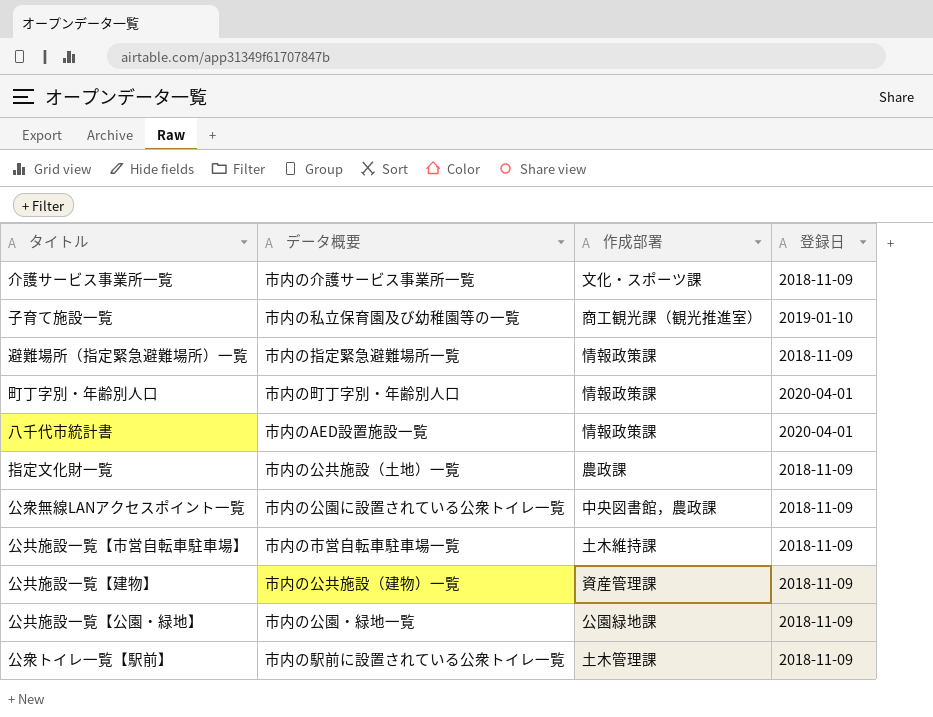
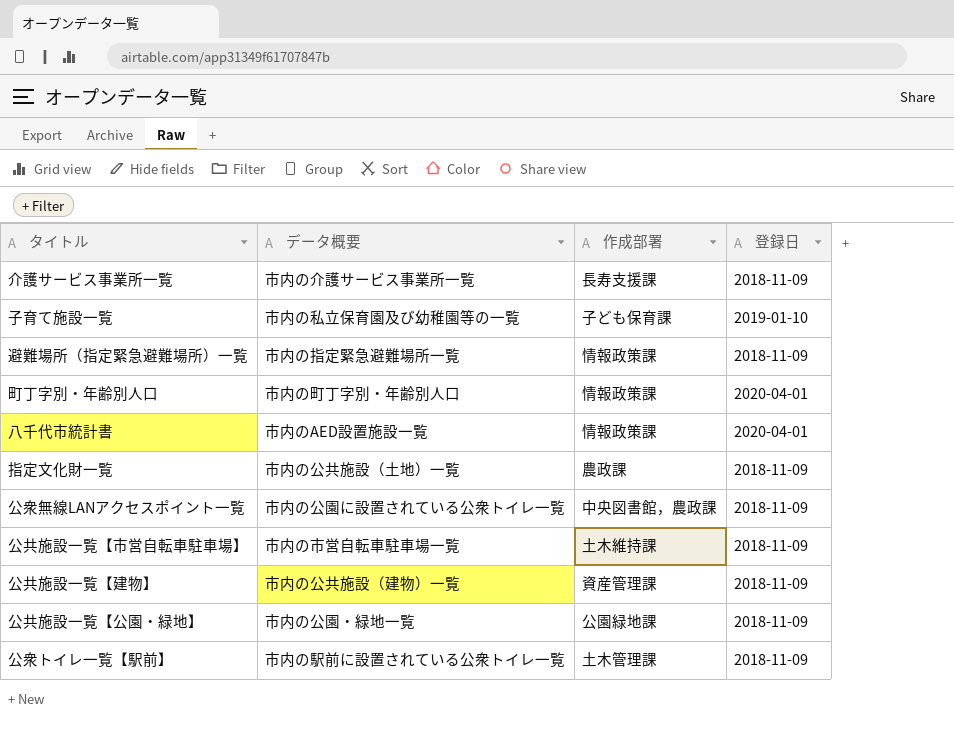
介護サービス事業所一覧 | 作成部署: 文化・スポーツ課 -> 長寿支援課
子育て施設一覧 | 作成部署: 商工観光課（観光推進室） -> 子ども保育課

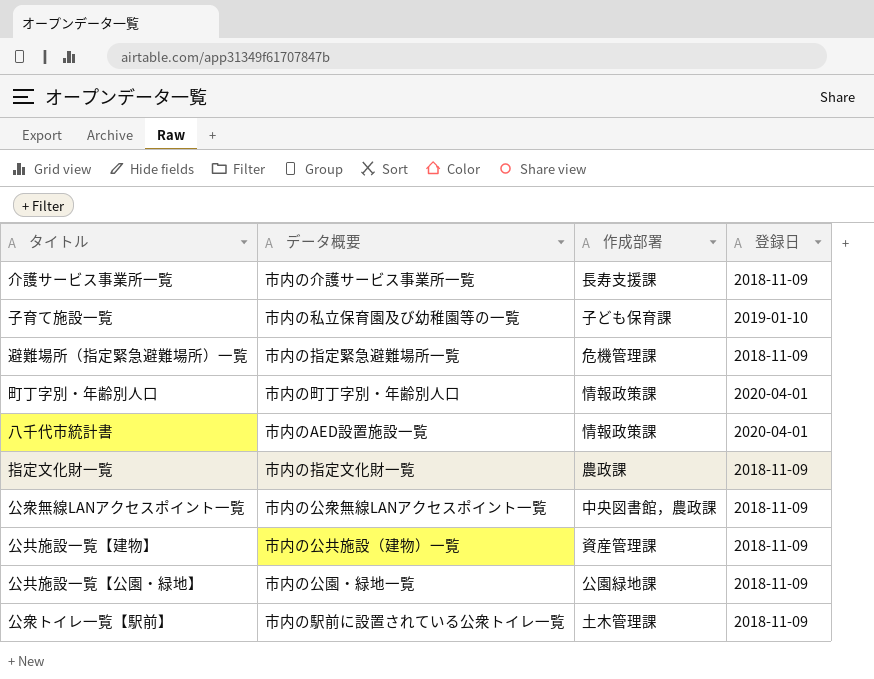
row 公共施設一覧【市営自転車駐車場】: 市内の市営自転車駐車場一覧 | 土木維持課 | 2018-11-09 -> none
避難場所（指定緊急避難場所）一覧 | 作成部署: 情報政策課 -> 危機管理課
指定文化財一覧 | データ概要: 市内の公共施設（土地）一覧 -> 市内の指定文化財一覧
公衆無線LANアクセスポイント一覧 | データ概要: 市内の公園に設置されている公衆トイレ一覧 -> 市内の公衆無線LANアクセスポイント一覧

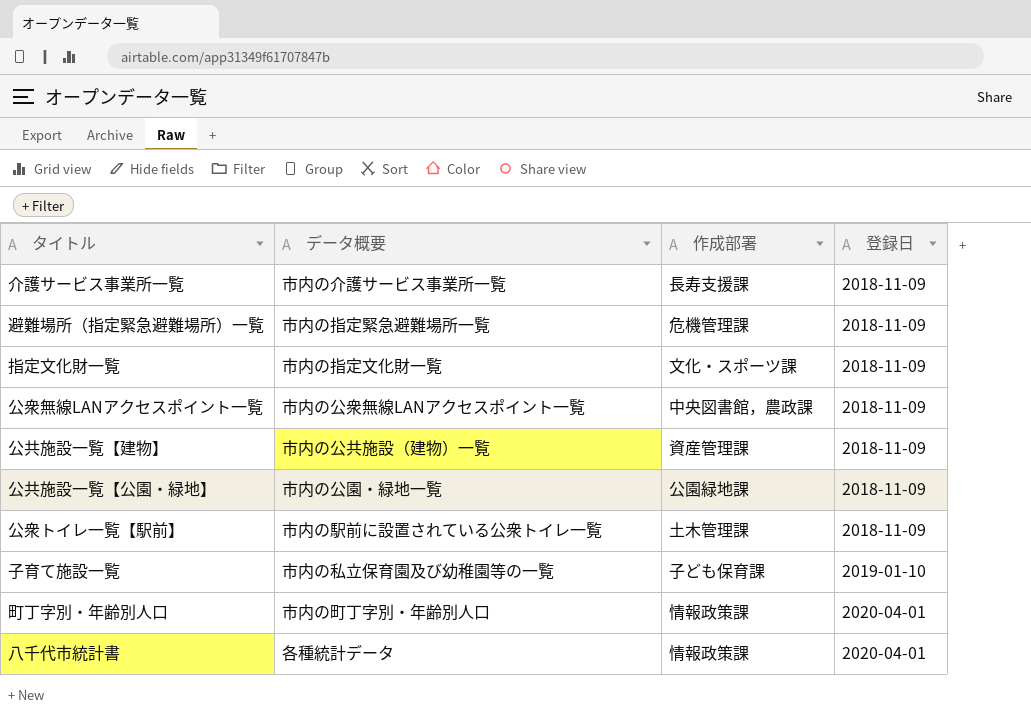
row order: none -> 登録日 ascending
指定文化財一覧 | 作成部署: 農政課 -> 文化・スポーツ課
八千代市統計書 | データ概要: 市内のAED設置施設一覧 -> 各種統計データ

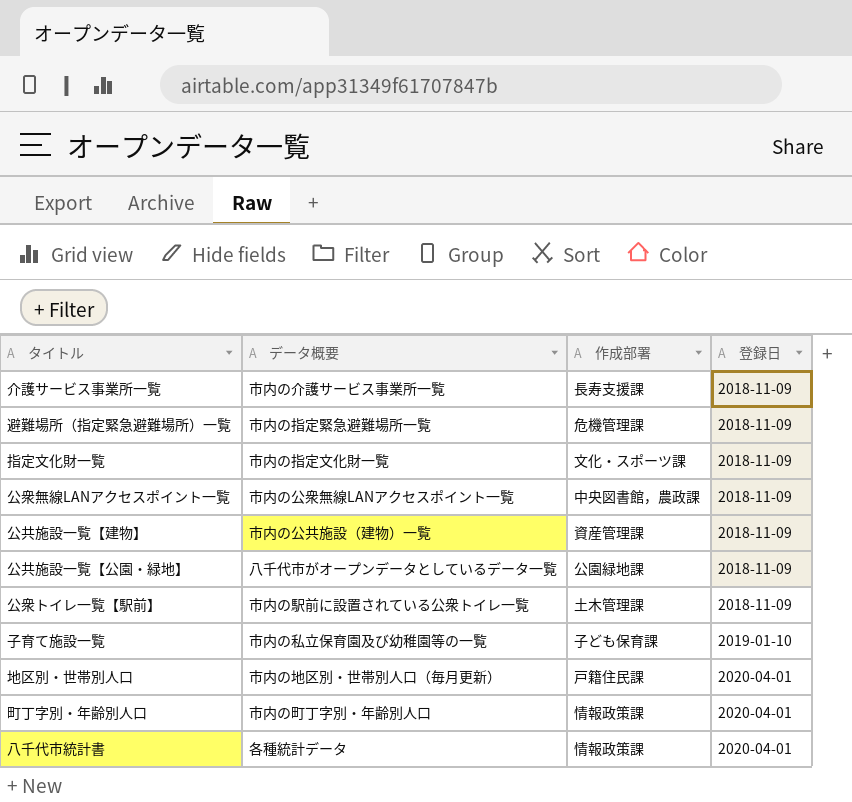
公共施設一覧【公園・緑地】 | データ概要: 市内の公園・緑地一覧 -> 八千代市がオープンデータとしているデータ一覧
row 地区別・世帯別人口: none -> 市内の地区別・世帯別人口（毎月更新） | 戸籍住民課 | 2020-04-01

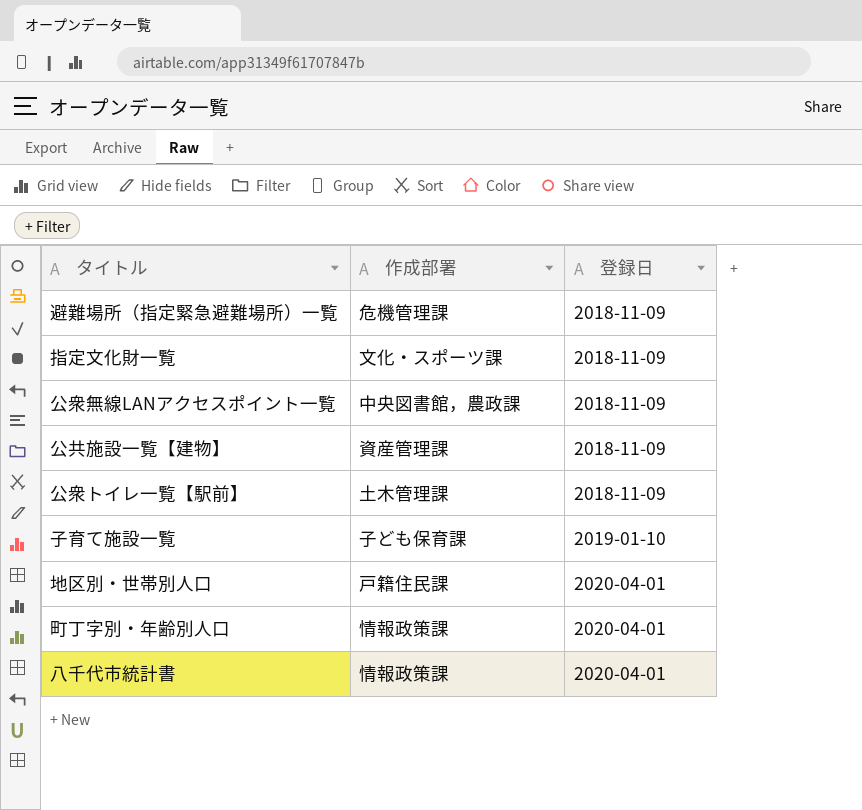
column データ概要 | position: 2 -> none
row 介護サービス事業所一覧: 市内の介護サービス事業所一覧 | 長寿支援課 | 2018-11-09 -> none
row 公共施設一覧【公園・緑地】: 八千代市がオープンデータとしているデータ一覧 | 公園緑地課 | 2018-11-09 -> none

